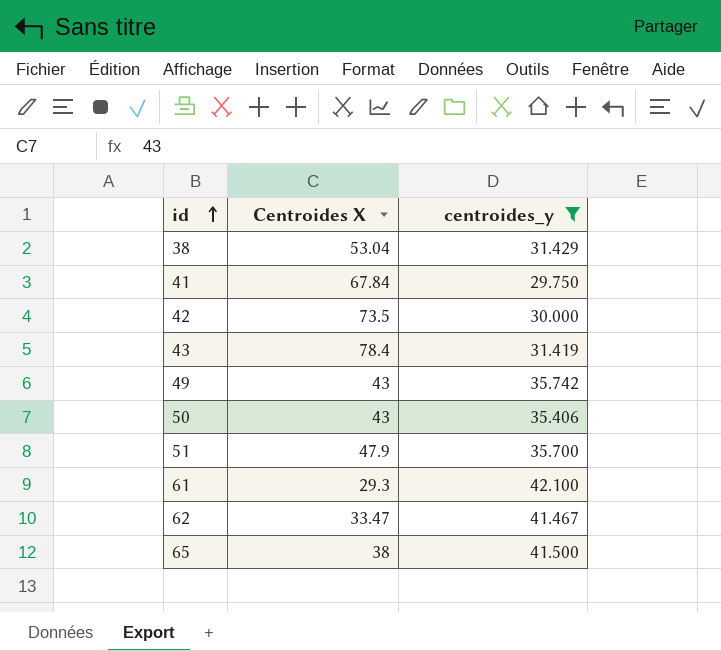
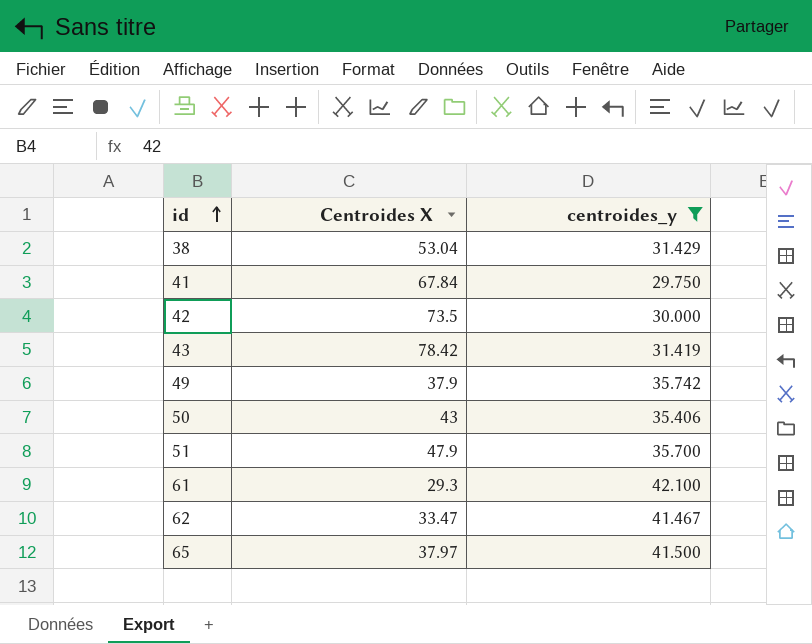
43 | Centroides X: 78.4 -> 78.42
49 | Centroides X: 43 -> 37.9
65 | Centroides X: 38 -> 37.97

